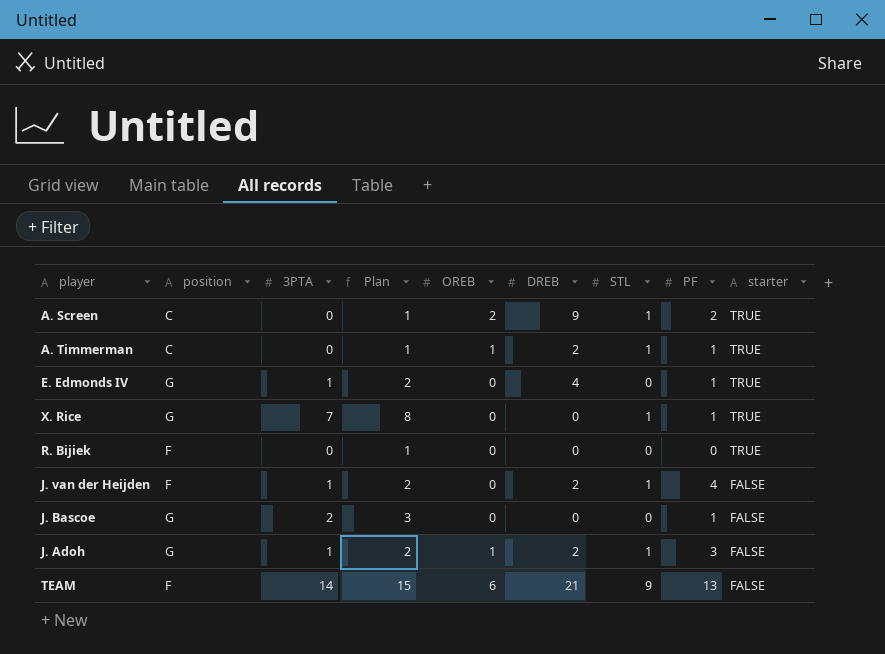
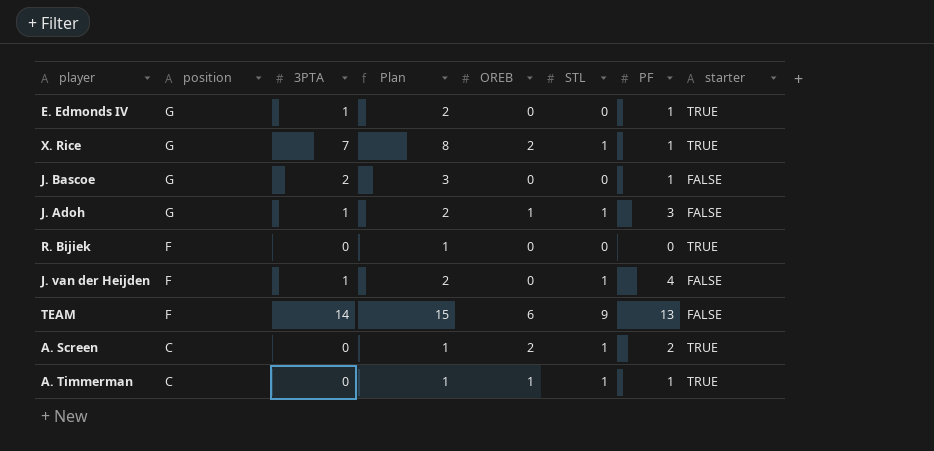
row order: starter descending -> position descending
column DREB | position: 6 -> none
X. Rice | OREB: 0 -> 2

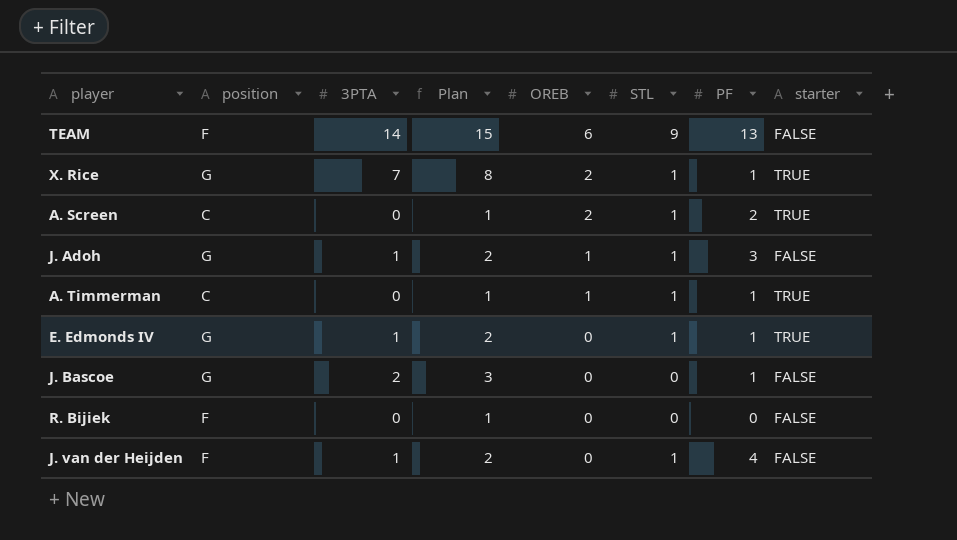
row order: position descending -> OREB descending
E. Edmonds IV | STL: 0 -> 1
R. Bijiek | starter: TRUE -> FALSE

